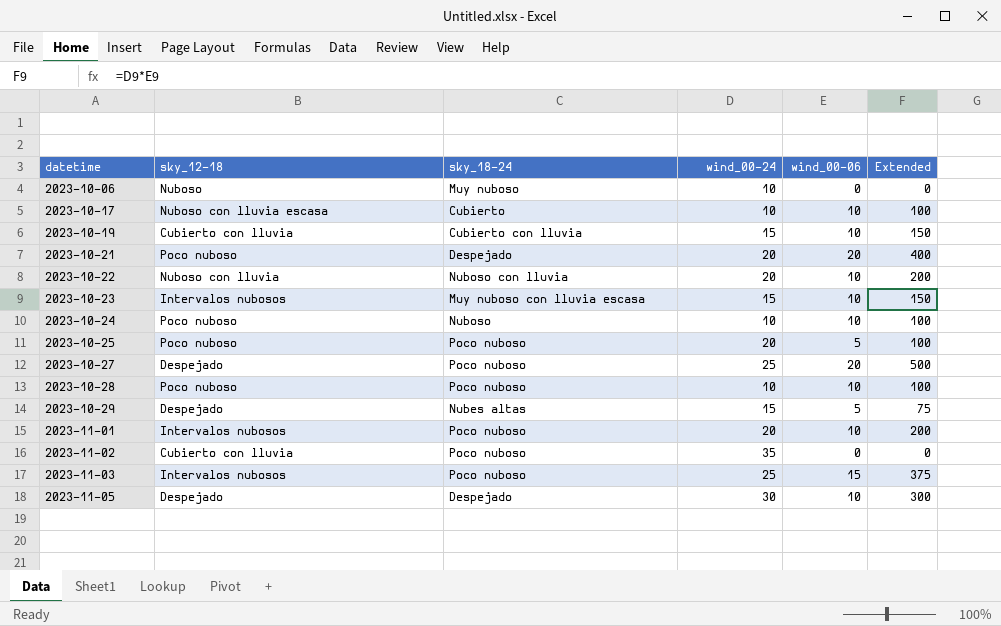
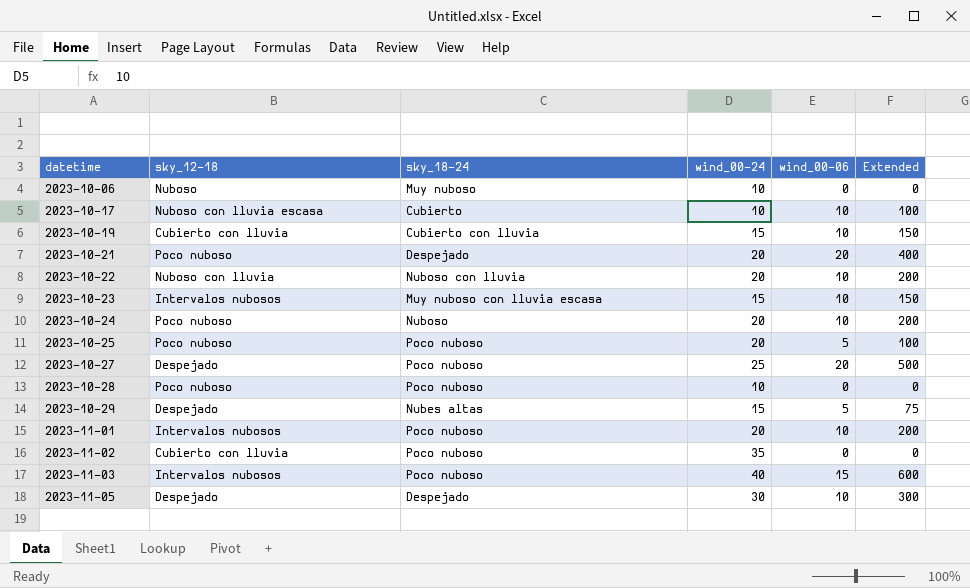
2023-10-24 | wind_00-24: 10 -> 20
2023-10-24 | Extended: 100 -> 200
2023-10-28 | wind_00-06: 10 -> 0
2023-10-28 | Extended: 100 -> 0
2023-11-03 | wind_00-24: 25 -> 40
2023-11-03 | Extended: 375 -> 600

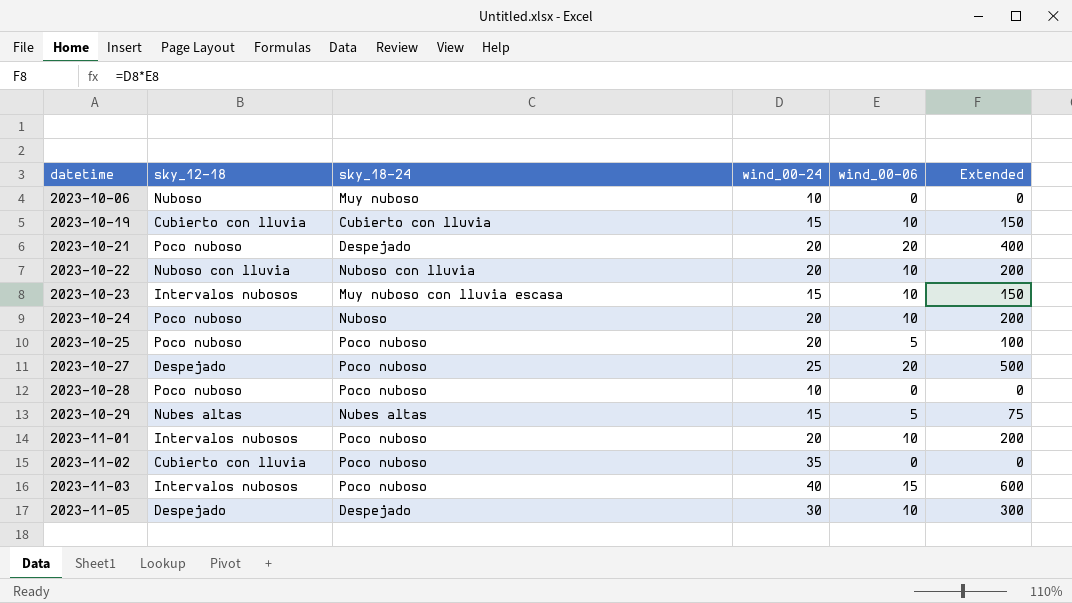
row 2023-10-17: Nuboso con lluvia escasa | Cubierto | 10 | 10 | 100 -> none
2023-10-29 | sky_12-18: Despejado -> Nubes altas

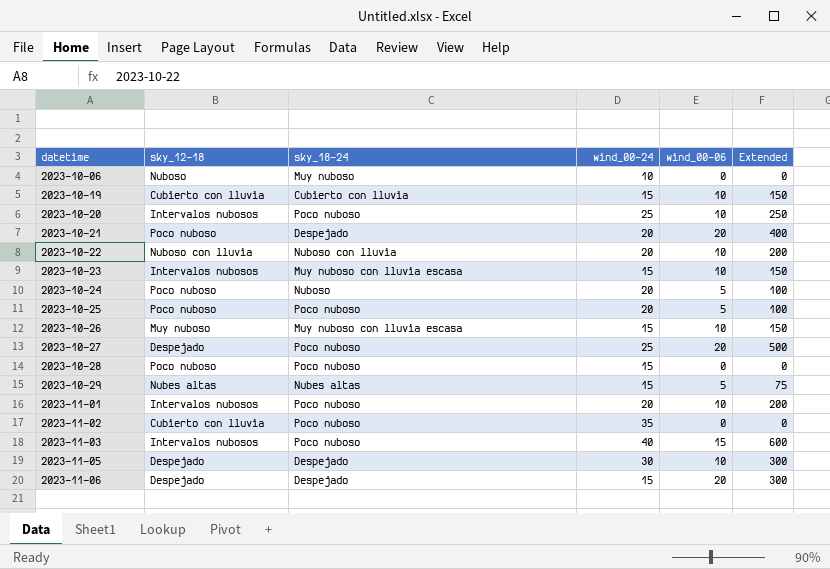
row 2023-10-20: none -> Intervalos nubosos | Poco nuboso | 25 | 10 | 250
2023-10-24 | wind_00-06: 10 -> 5
2023-10-24 | Extended: 200 -> 100
row 2023-10-26: none -> Muy nuboso | Muy nuboso con lluvia escasa | 15 | 10 | 150
2023-10-28 | wind_00-24: 10 -> 15
row 2023-11-06: none -> Despejado | Despejado | 15 | 20 | 300

